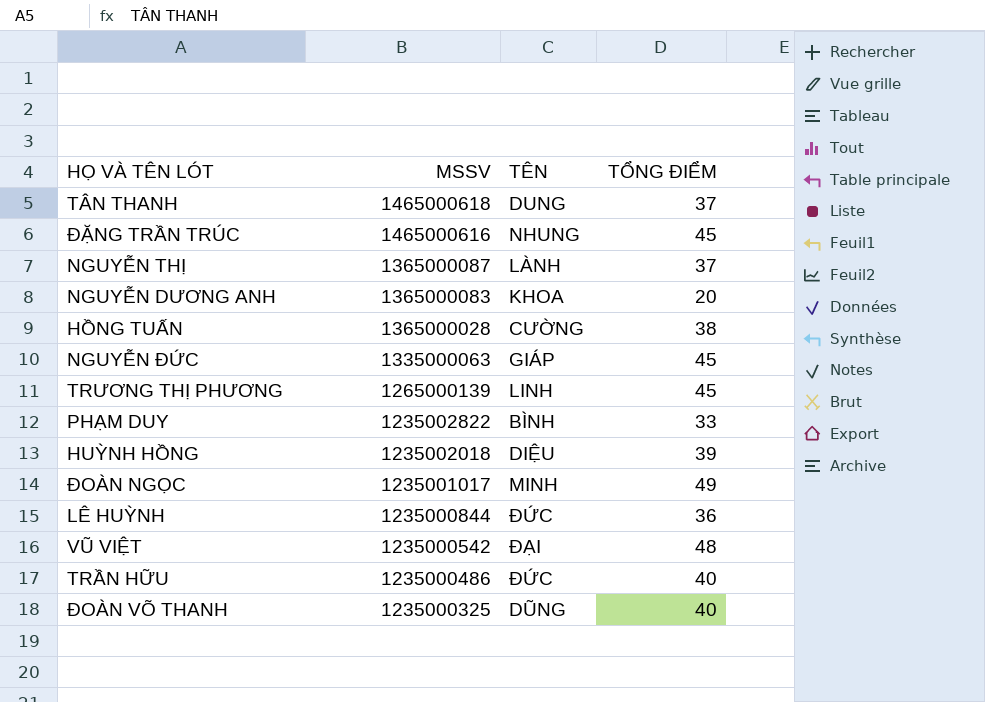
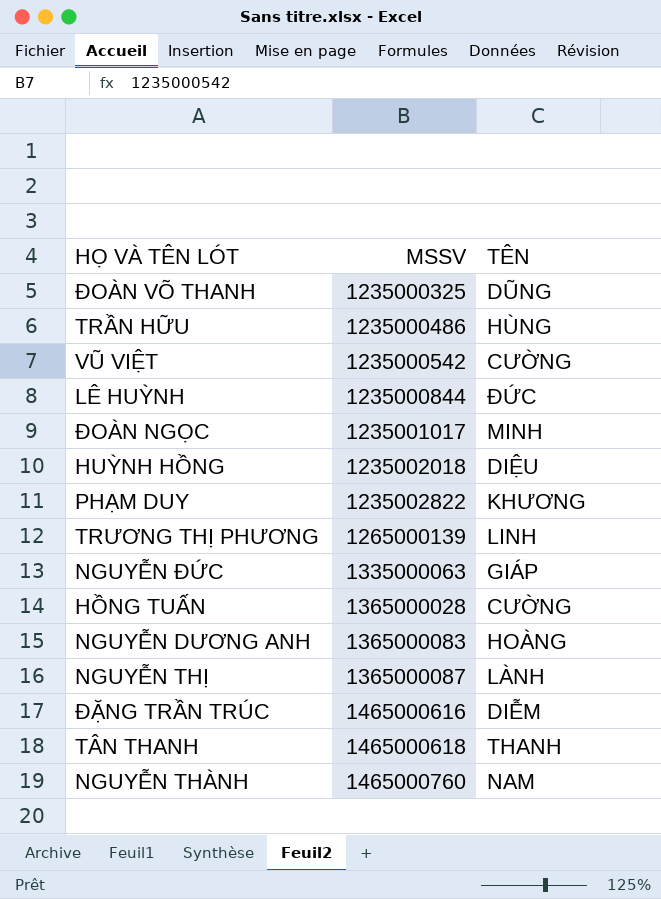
row order: MSSV descending -> MSSV ascending
column TỔNG ĐIỂM | position: 4 -> none
TRẦN HỮU | TÊN: ĐỨC -> HÙNG
VŨ VIỆT | TÊN: ĐẠI -> CƯỜNG
PHẠM DUY | TÊN: BÌNH -> KHƯƠNG
NGUYỄN DƯƠNG ANH | TÊN: KHOA -> HOÀNG
ĐẶNG TRẦN TRÚC | TÊN: NHUNG -> DIỄM
TÂN THANH | TÊN: DUNG -> THANH
row NGUYỄN THÀNH: none -> 1465000760 | NAM

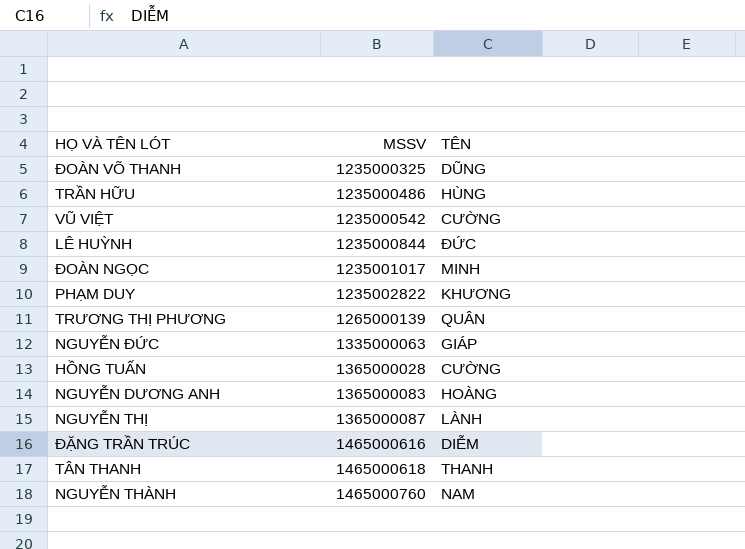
row HUỲNH HỒNG: 1235002018 | DIỆU -> none
TRƯƠNG THỊ PHƯƠNG | TÊN: LINH -> QUÂN

